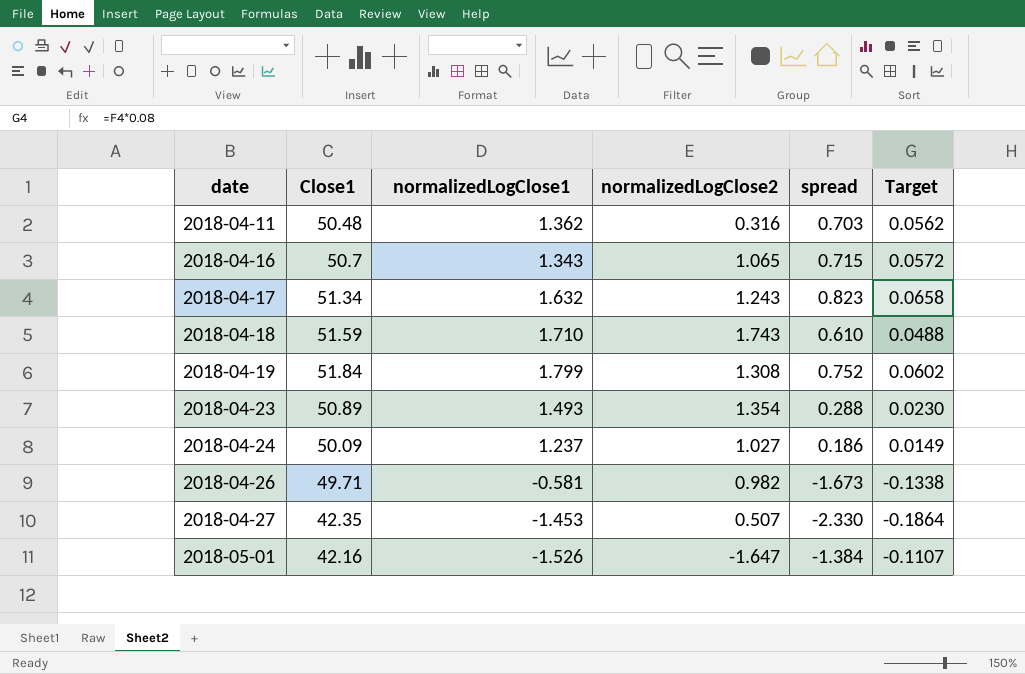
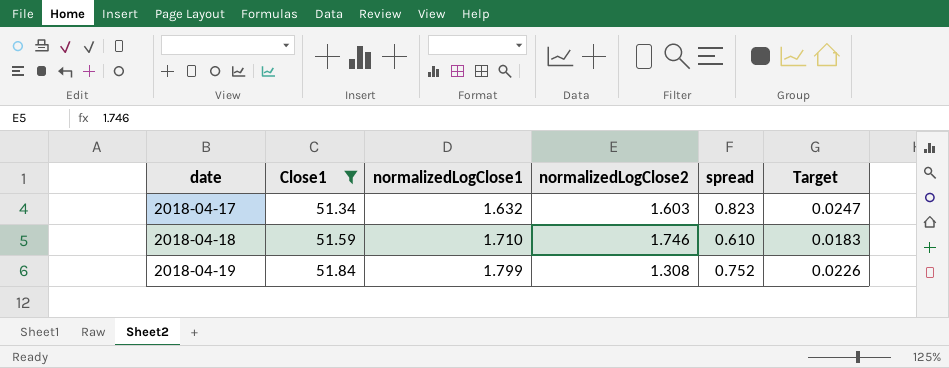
filter: none -> Close1 >= 51.34
column Target | formula: [spread] * 0.08 -> [spread] * 0.03
2018-04-17 | normalizedLogClose2: 1.243 -> 1.603
2018-04-18 | normalizedLogClose2: 1.743 -> 1.746

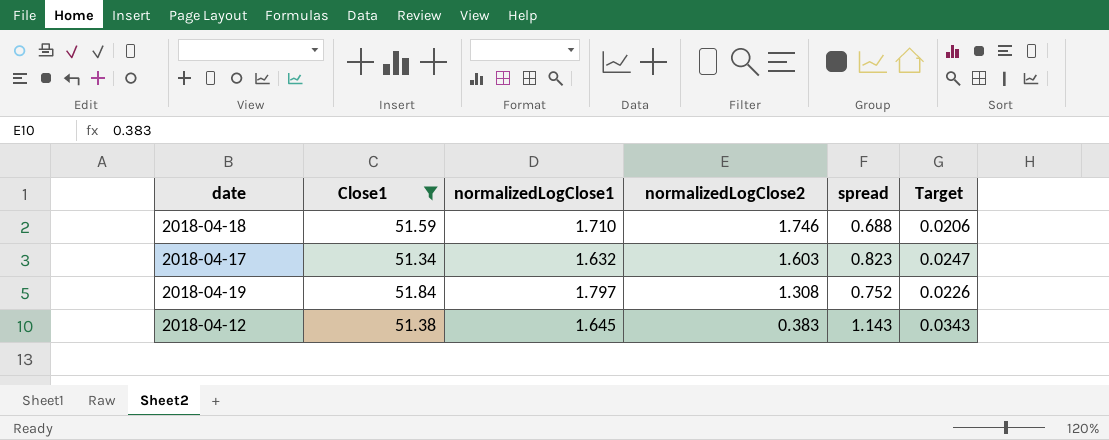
row order: date ascending -> normalizedLogClose2 descending
2018-04-18 | spread: 0.610 -> 0.688
2018-04-18 | Target: 0.0183 -> 0.0206
2018-04-19 | normalizedLogClose1: 1.799 -> 1.797
row 2018-04-12: none -> 51.38 | 1.645 | 0.383 | 1.143 | 0.0343

